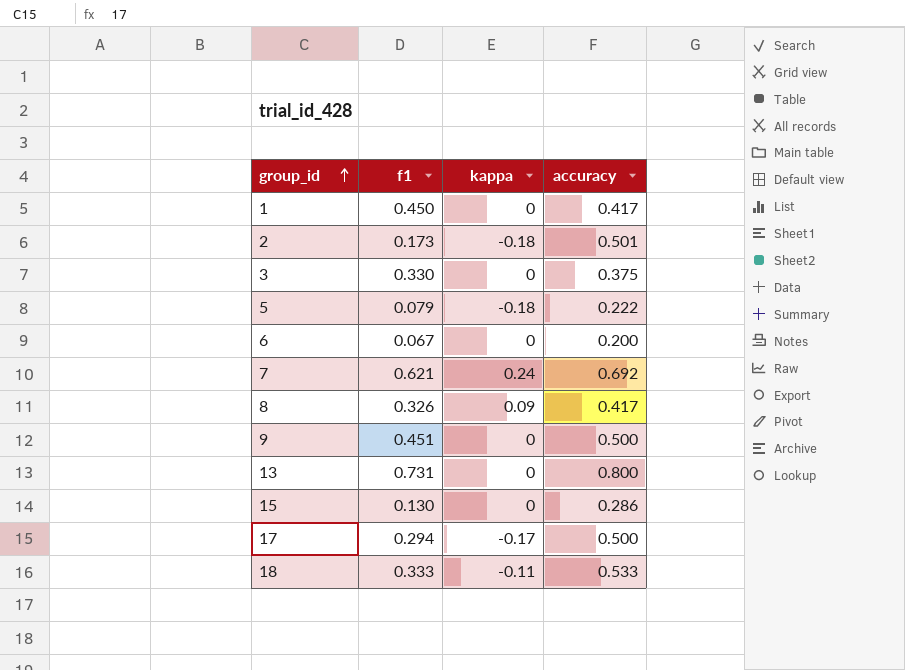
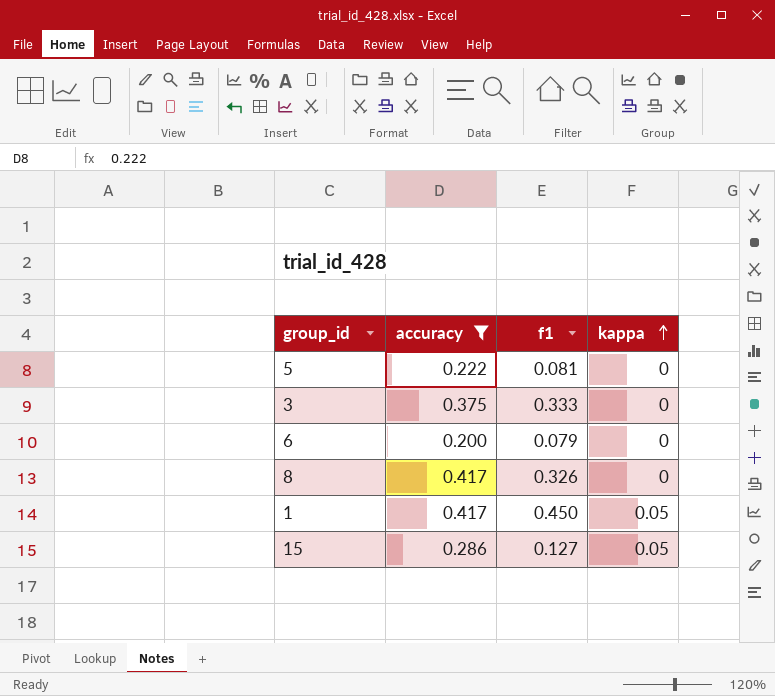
filter: none -> accuracy <= 0.417
row order: group_id ascending -> kappa ascending
column accuracy | position: 4 -> 2
5 | f1: 0.079 -> 0.081
5 | kappa: -0.18 -> 0
3 | f1: 0.330 -> 0.333
6 | f1: 0.067 -> 0.079
8 | kappa: 0.09 -> 0
1 | kappa: 0 -> 0.05
15 | f1: 0.130 -> 0.127
15 | kappa: 0 -> 0.05

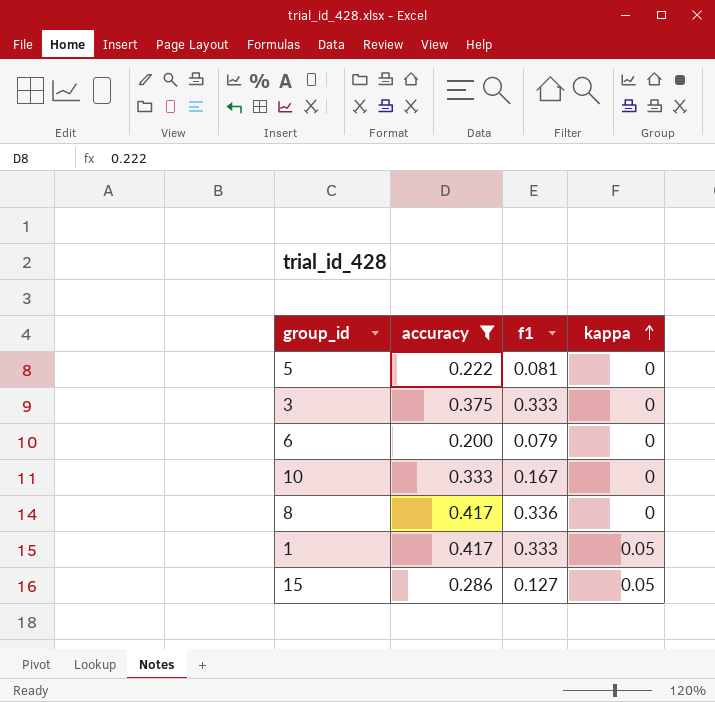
row 10: none -> 0.333 | 0.167 | 0
8 | f1: 0.326 -> 0.336
1 | f1: 0.450 -> 0.333

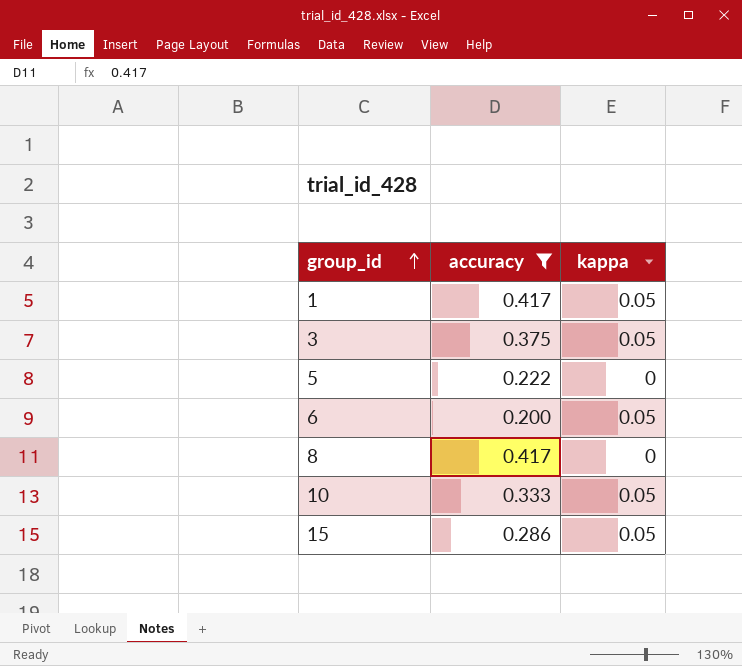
row order: kappa ascending -> group_id ascending
column f1 | position: 3 -> none
3 | kappa: 0 -> 0.05
6 | kappa: 0 -> 0.05
10 | kappa: 0 -> 0.05

